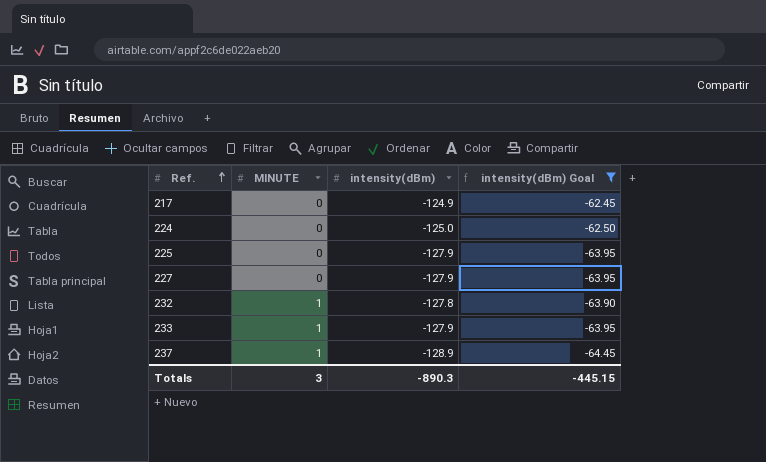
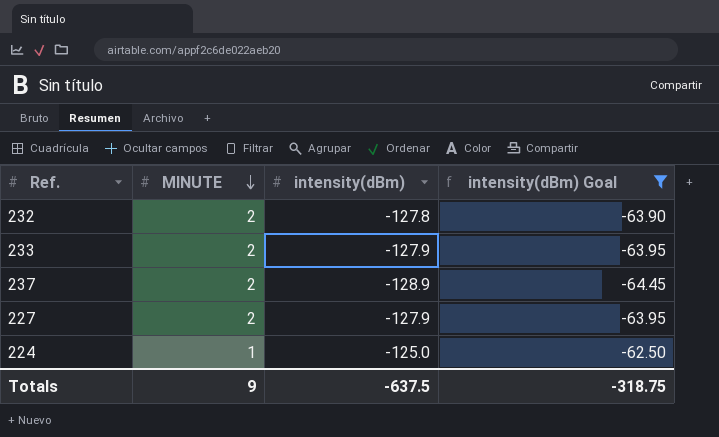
row order: Ref. ascending -> MINUTE descending
row 217: 0 | -124.9 | -62.45 -> none
row 225: 0 | -127.9 | -63.95 -> none
232 | MINUTE: 1 -> 2
233 | MINUTE: 1 -> 2
237 | MINUTE: 1 -> 2
227 | MINUTE: 0 -> 2
224 | MINUTE: 0 -> 1
Totals | MINUTE: 3 -> 9
Totals | intensity(dBm): -890.3 -> -637.5
Totals | intensity(dBm) Goal: -445.15 -> -318.75

